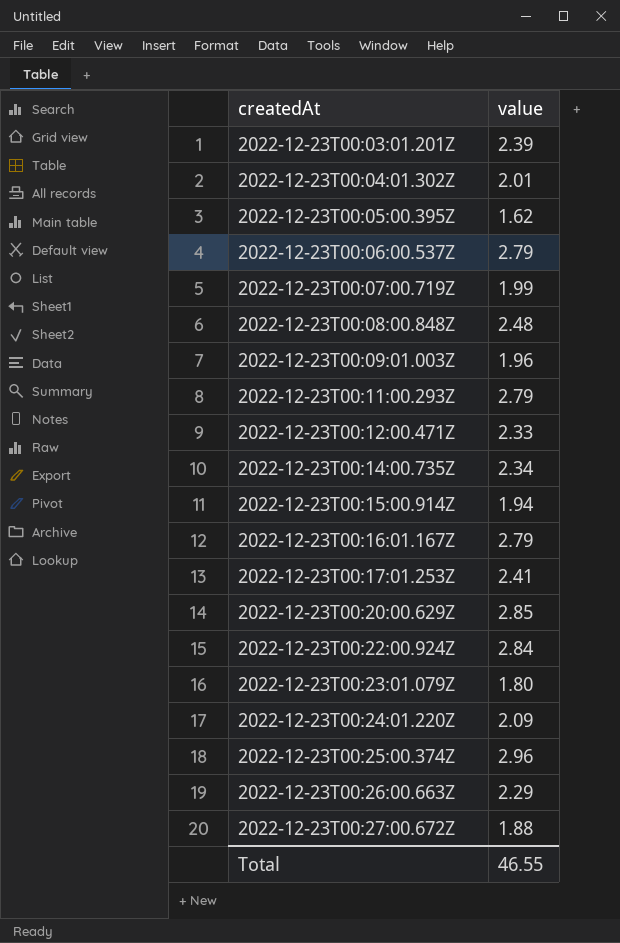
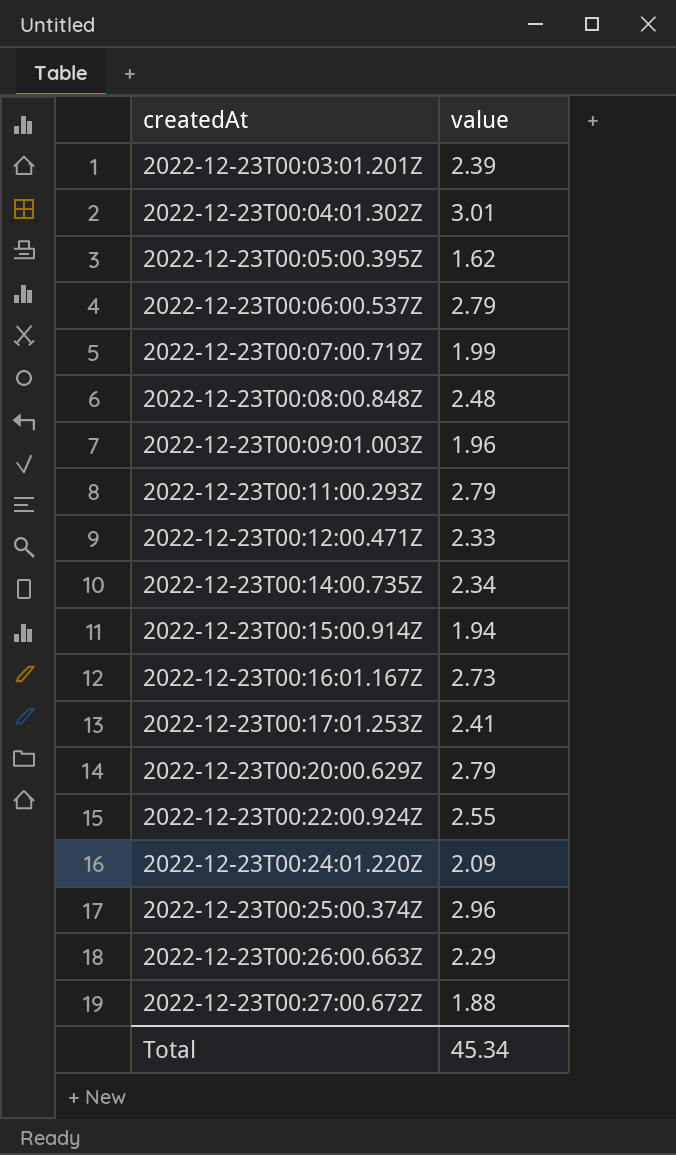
row 2022-12-23T00:23:01.079Z: 1.80 -> none
2022-12-23T00:04:01.302Z | value: 2.01 -> 3.01
2022-12-23T00:16:01.167Z | value: 2.79 -> 2.73
2022-12-23T00:20:00.629Z | value: 2.85 -> 2.79
2022-12-23T00:22:00.924Z | value: 2.84 -> 2.55
Total | value: 46.55 -> 45.34

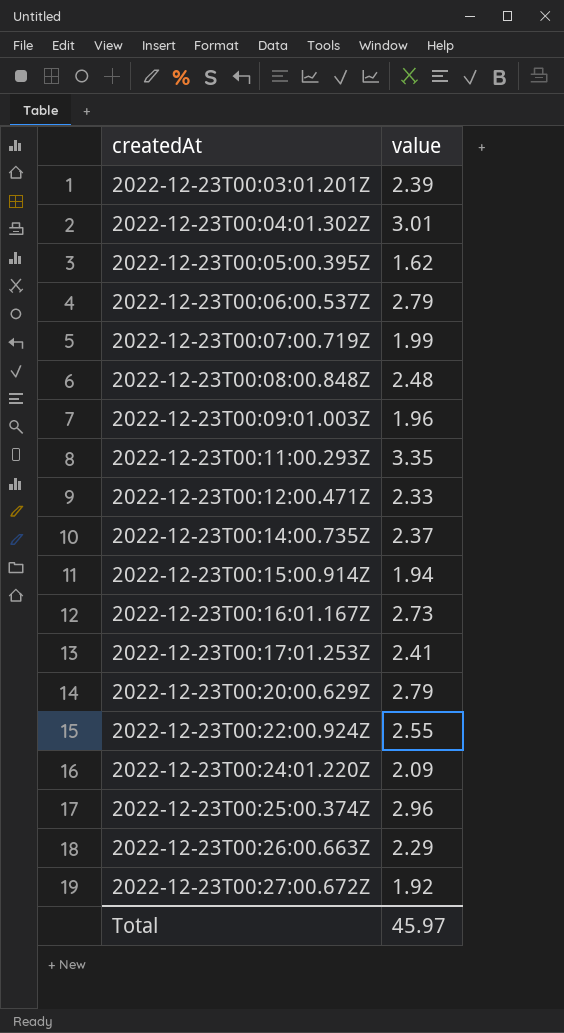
2022-12-23T00:11:00.293Z | value: 2.79 -> 3.35
2022-12-23T00:14:00.735Z | value: 2.34 -> 2.37
2022-12-23T00:27:00.672Z | value: 1.88 -> 1.92
Total | value: 45.34 -> 45.97

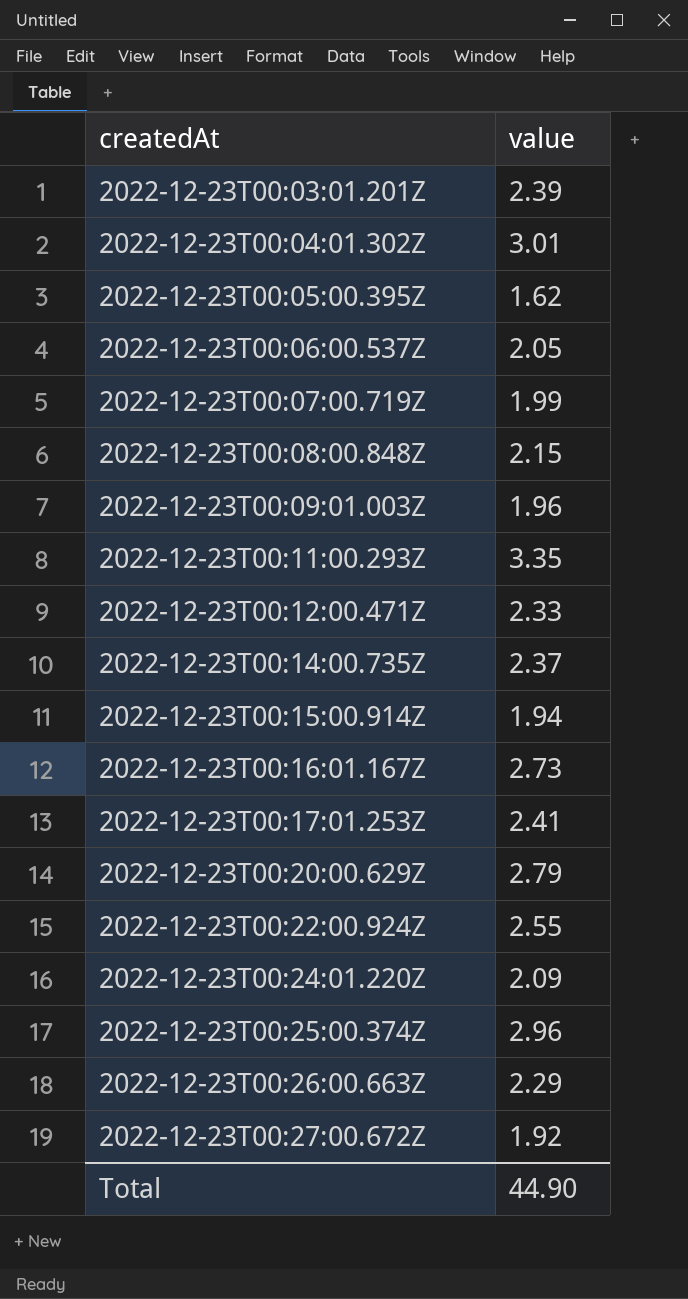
2022-12-23T00:06:00.537Z | value: 2.79 -> 2.05
2022-12-23T00:08:00.848Z | value: 2.48 -> 2.15
Total | value: 45.97 -> 44.90

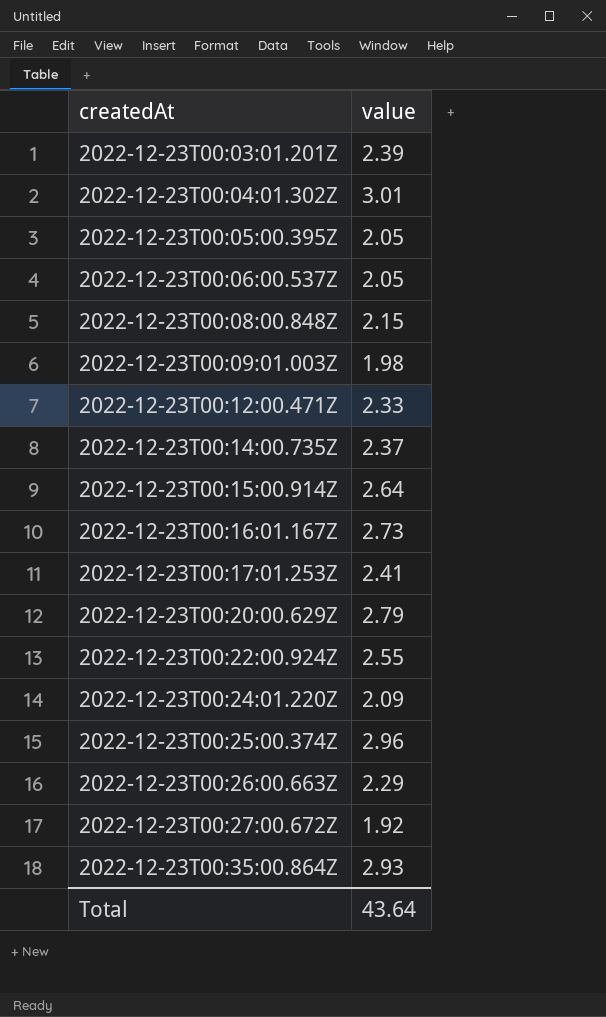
row 2022-12-23T00:07:00.719Z: 1.99 -> none
row 2022-12-23T00:11:00.293Z: 3.35 -> none
2022-12-23T00:05:00.395Z | value: 1.62 -> 2.05
2022-12-23T00:09:01.003Z | value: 1.96 -> 1.98
2022-12-23T00:15:00.914Z | value: 1.94 -> 2.64
row 2022-12-23T00:35:00.864Z: none -> 2.93
Total | value: 44.90 -> 43.64

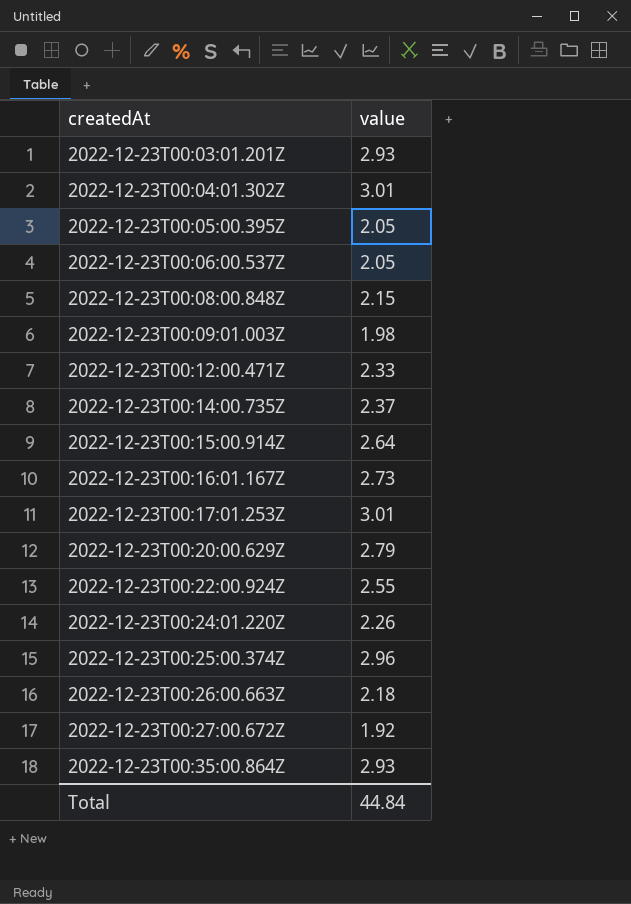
2022-12-23T00:03:01.201Z | value: 2.39 -> 2.93
2022-12-23T00:17:01.253Z | value: 2.41 -> 3.01
2022-12-23T00:24:01.220Z | value: 2.09 -> 2.26
2022-12-23T00:26:00.663Z | value: 2.29 -> 2.18
Total | value: 43.64 -> 44.84

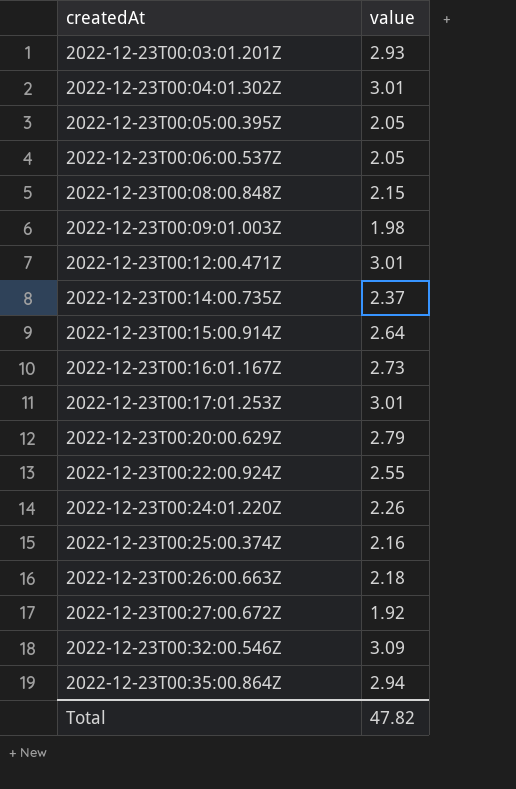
2022-12-23T00:12:00.471Z | value: 2.33 -> 3.01
2022-12-23T00:25:00.374Z | value: 2.96 -> 2.16
row 2022-12-23T00:32:00.546Z: none -> 3.09
2022-12-23T00:35:00.864Z | value: 2.93 -> 2.94
Total | value: 44.84 -> 47.82

